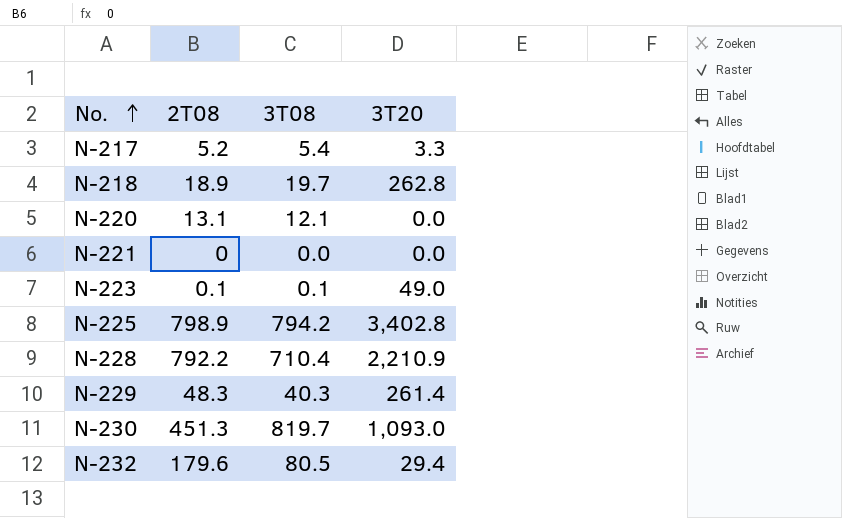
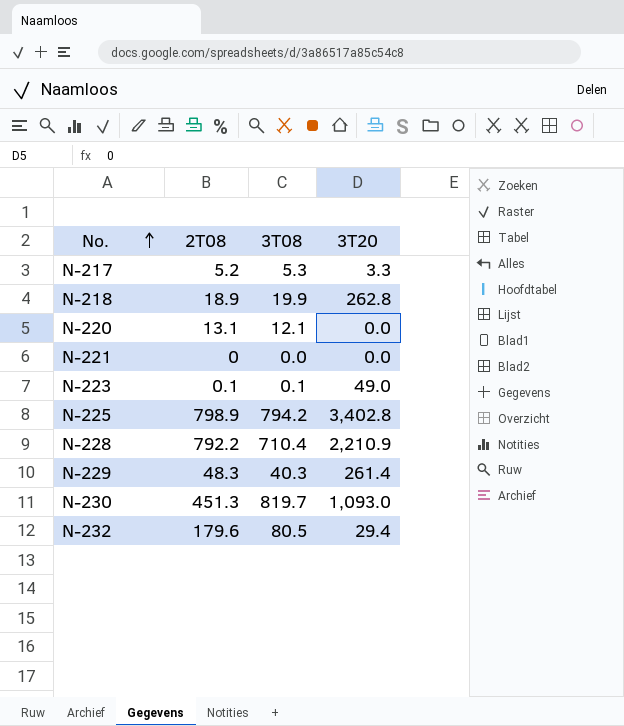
N-217 | 3T08: 5.4 -> 5.3
N-218 | 3T08: 19.7 -> 19.9

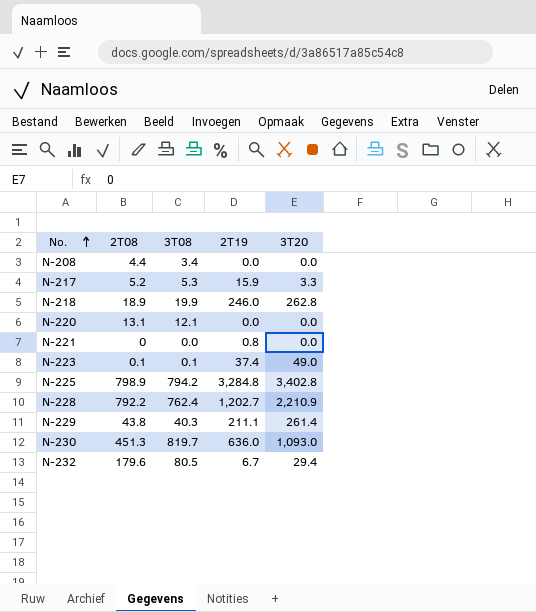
column 2T19 | position: none -> 4
row N-208: none -> 4.4 | 3.4 | 0.0 | 0.0
N-228 | 3T08: 710.4 -> 762.4
N-229 | 2T08: 48.3 -> 43.8

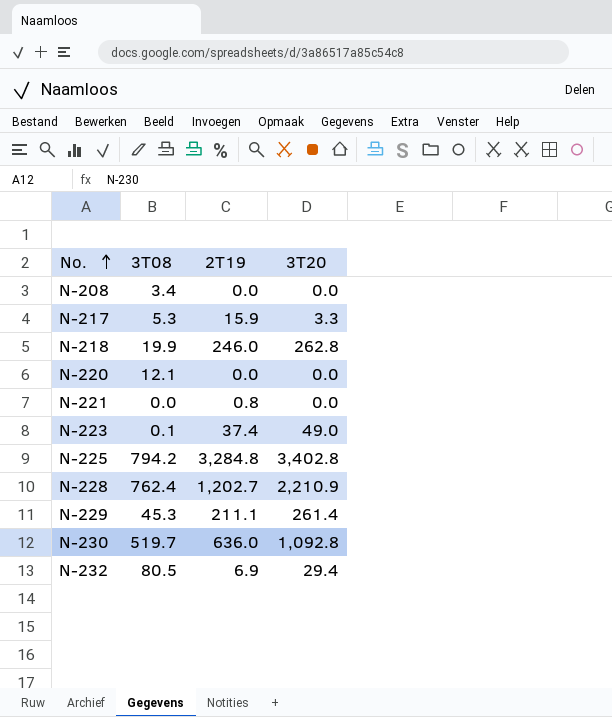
column 2T08 | position: 2 -> none
N-229 | 3T08: 40.3 -> 45.3
N-230 | 3T08: 819.7 -> 519.7
N-230 | 3T20: 1,093.0 -> 1,092.8
N-232 | 2T19: 6.7 -> 6.9

